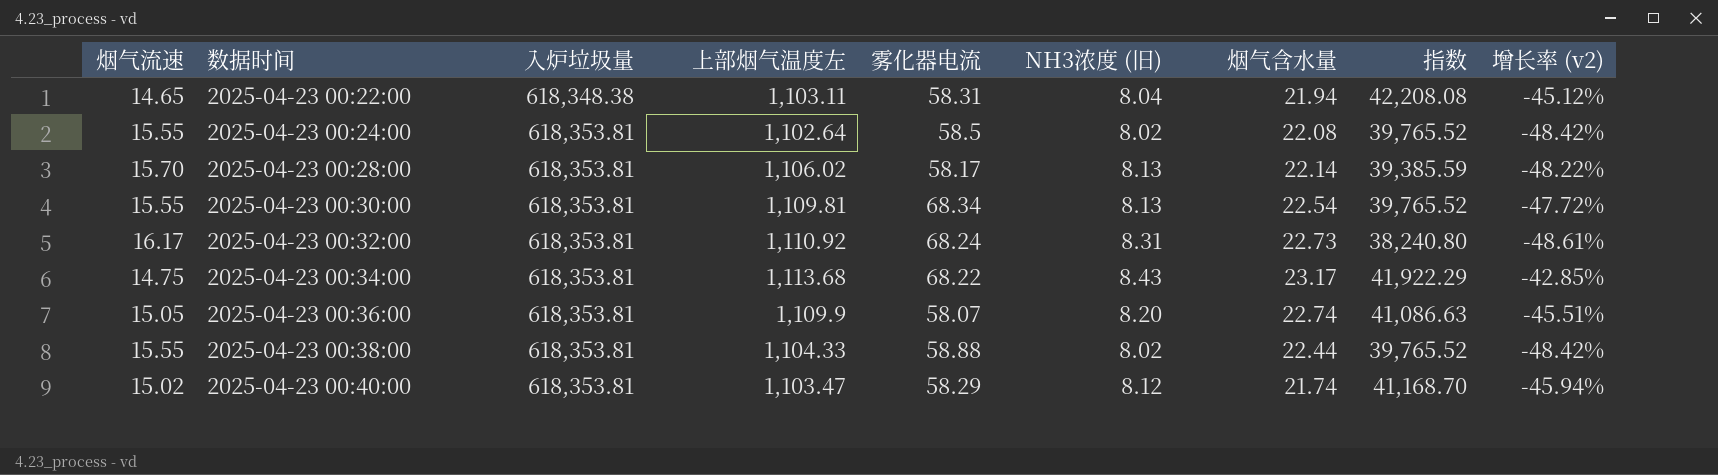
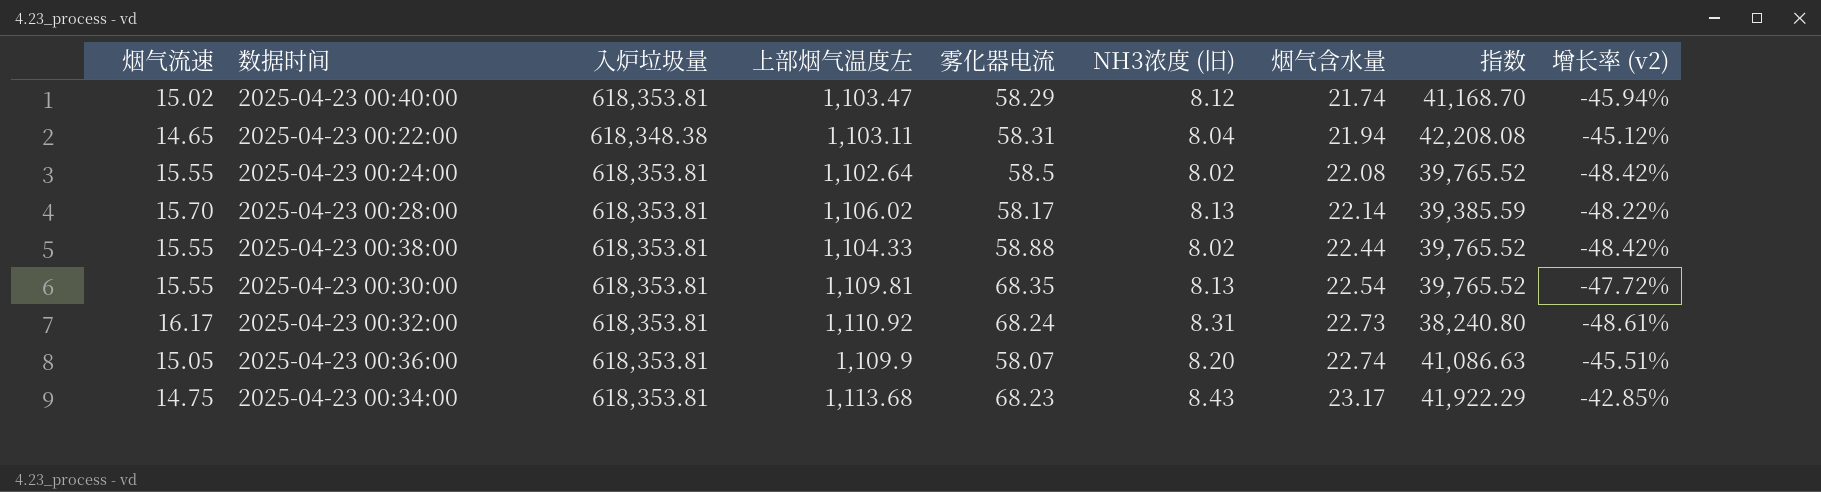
row order: 数据时间 ascending -> 烟气含水量 ascending
2025-04-23 00:30:00 | 雾化器电流: 68.34 -> 68.35
2025-04-23 00:34:00 | 雾化器电流: 68.22 -> 68.23

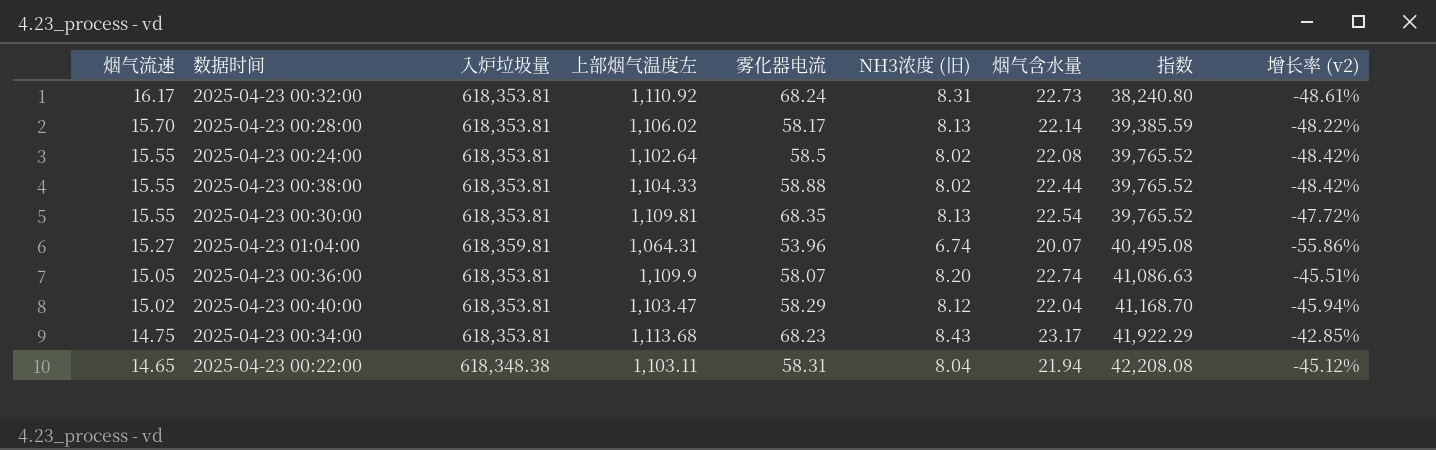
row order: 烟气含水量 ascending -> 烟气流速 descending
row 2025-04-23 01:04:00: none -> 15.27 | 618,359.81 | 1,064.31 | 53.96 | 6.74 | 20.07 | 40,495.08 | -55.86%
2025-04-23 00:40:00 | 烟气含水量: 21.74 -> 22.04

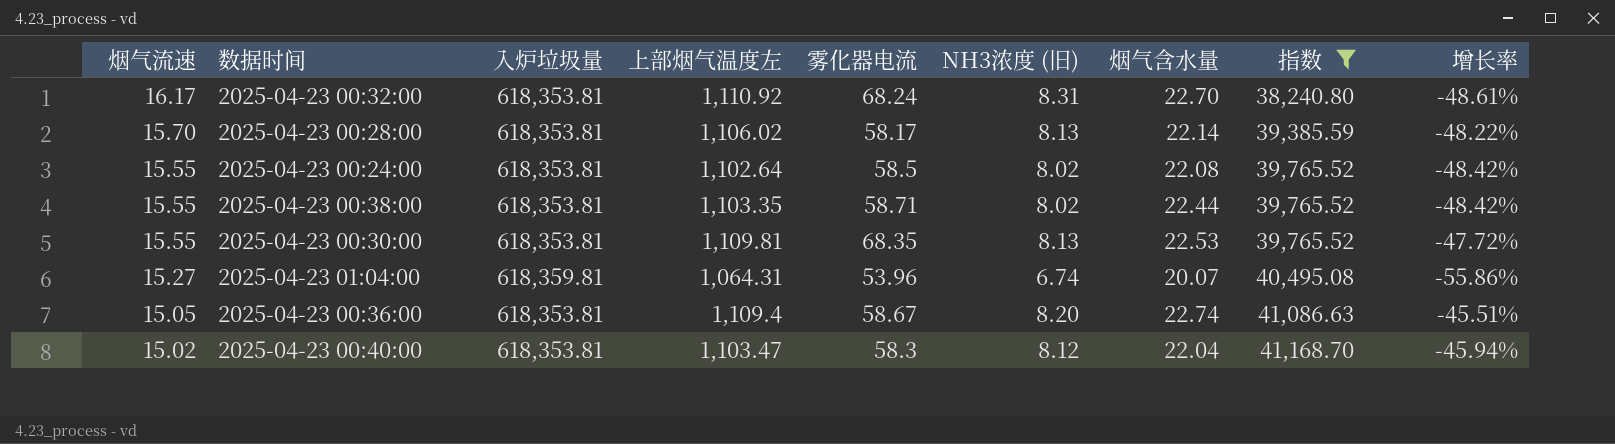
filter: none -> 指数 <= 41,168.70
column name: 增长率 (v2) -> 增长率
2025-04-23 00:32:00 | 烟气含水量: 22.73 -> 22.70
2025-04-23 00:38:00 | 上部烟气温度左: 1,104.33 -> 1,103.35
2025-04-23 00:38:00 | 雾化器电流: 58.88 -> 58.71
2025-04-23 00:30:00 | 烟气含水量: 22.54 -> 22.53
2025-04-23 00:36:00 | 上部烟气温度左: 1,109.9 -> 1,109.4
2025-04-23 00:36:00 | 雾化器电流: 58.07 -> 58.67
2025-04-23 00:40:00 | 雾化器电流: 58.29 -> 58.3

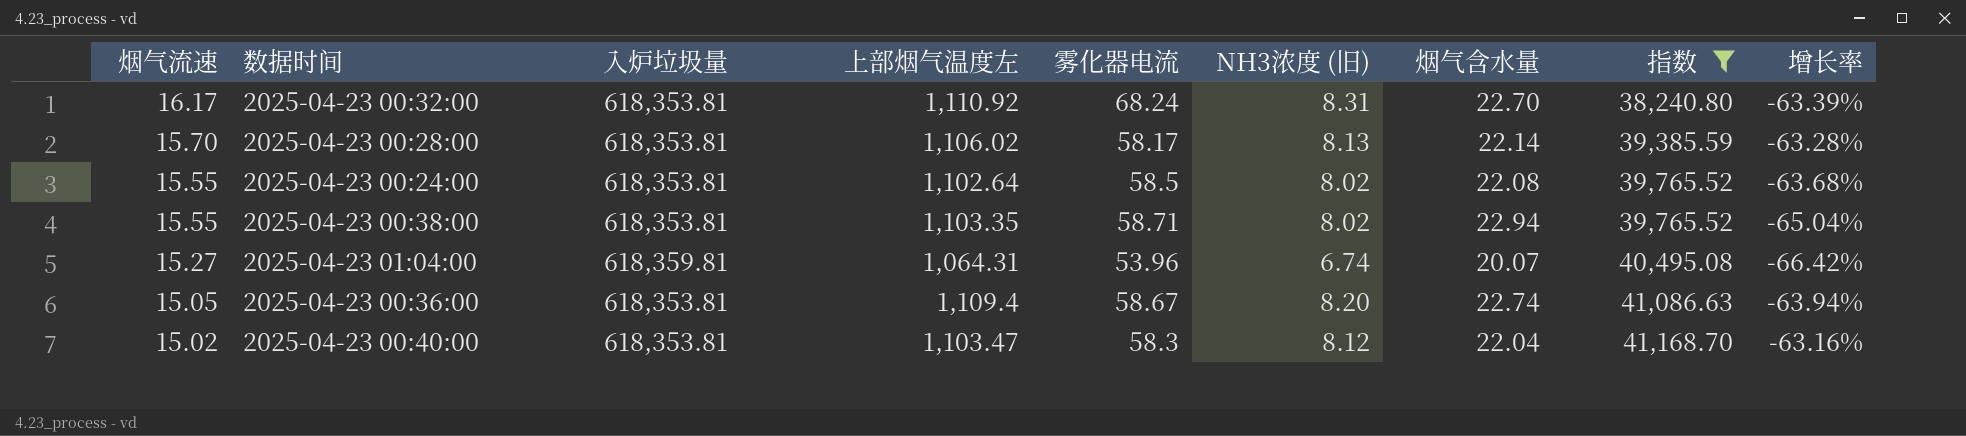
column 增长率 | formula: ([NH3浓度 (旧)] - [烟气流速]) / [烟气流速] -> ([NH3浓度 (旧)] - [烟气含水量]) / [烟气含水量]
row 2025-04-23 00:30:00: 15.55 | 618,353.81 | 1,109.81 | 68.35 | 8.13 | 22.53 | 39,765.52 | -47.72% -> none
2025-04-23 00:38:00 | 烟气含水量: 22.44 -> 22.94

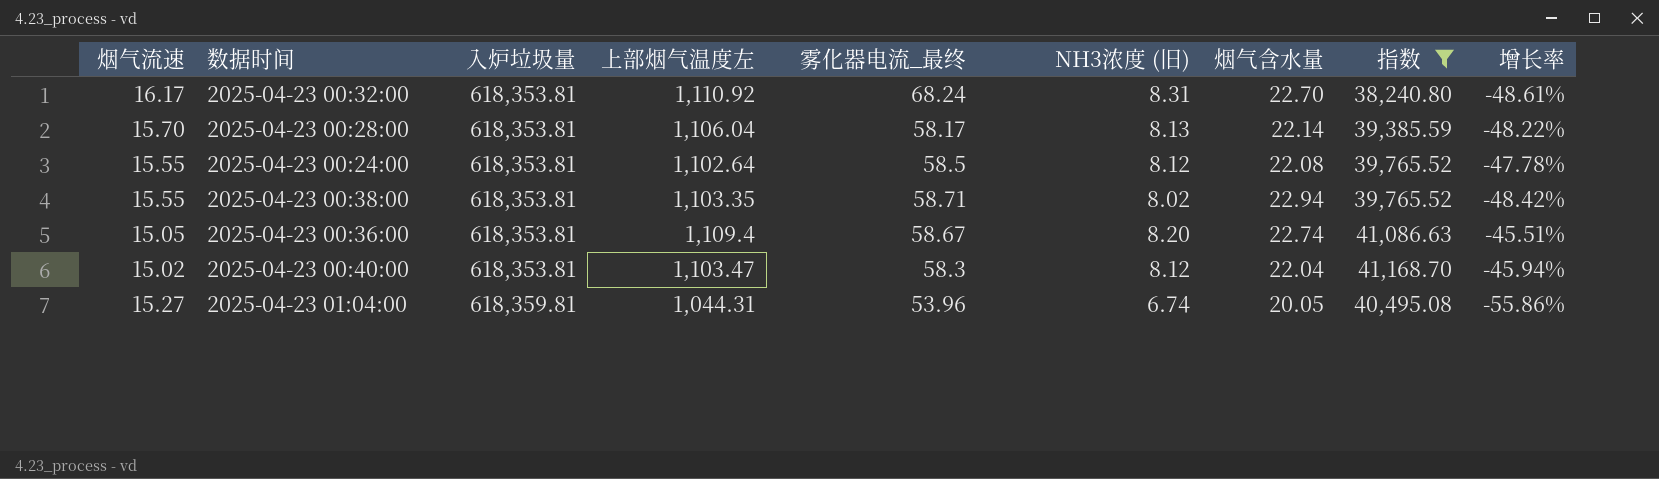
row order: 烟气流速 descending -> 入炉垃圾量 ascending
column name: 雾化器电流 -> 雾化器电流_最终
column 增长率 | formula: ([NH3浓度 (旧)] - [烟气含水量]) / [烟气含水量] -> ([NH3浓度 (旧)] - [烟气流速]) / [烟气流速]
2025-04-23 00:28:00 | 上部烟气温度左: 1,106.02 -> 1,106.04
2025-04-23 00:24:00 | NH3浓度 (旧): 8.02 -> 8.12
2025-04-23 01:04:00 | 上部烟气温度左: 1,064.31 -> 1,044.31
2025-04-23 01:04:00 | 烟气含水量: 20.07 -> 20.05

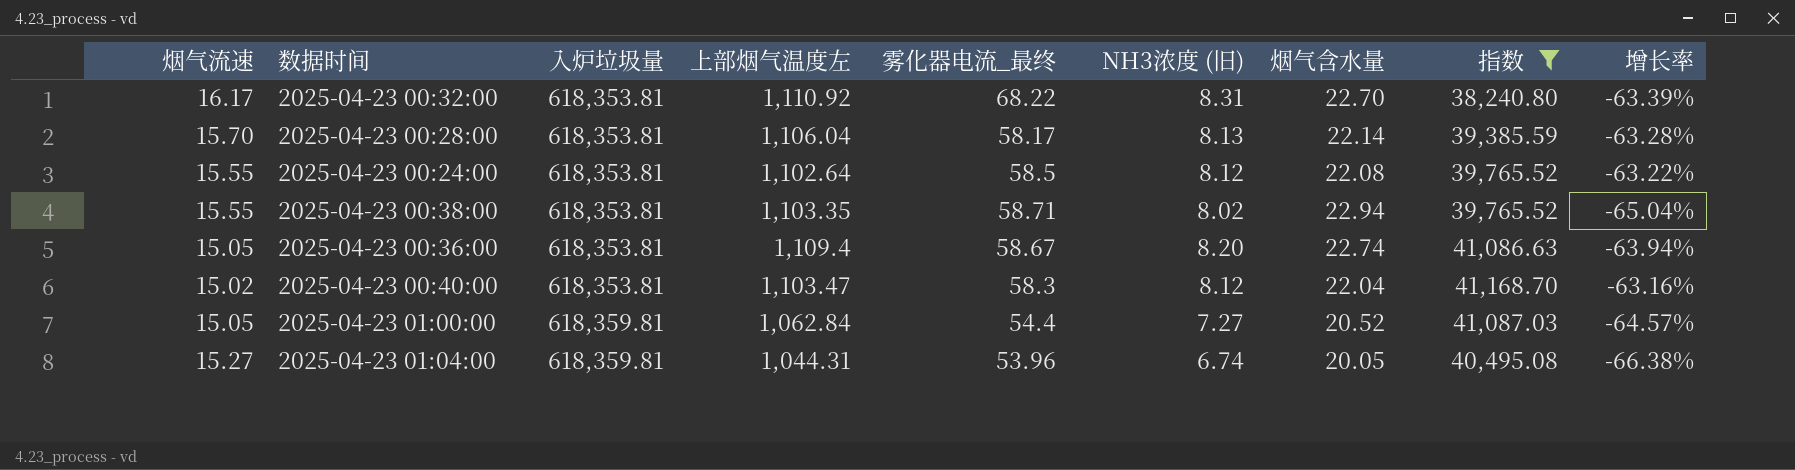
column 增长率 | formula: ([NH3浓度 (旧)] - [烟气流速]) / [烟气流速] -> ([NH3浓度 (旧)] - [烟气含水量]) / [烟气含水量]
2025-04-23 00:32:00 | 雾化器电流_最终: 68.24 -> 68.22
row 2025-04-23 01:00:00: none -> 15.05 | 618,359.81 | 1,062.84 | 54.4 | 7.27 | 20.52 | 41,087.03 | -64.57%

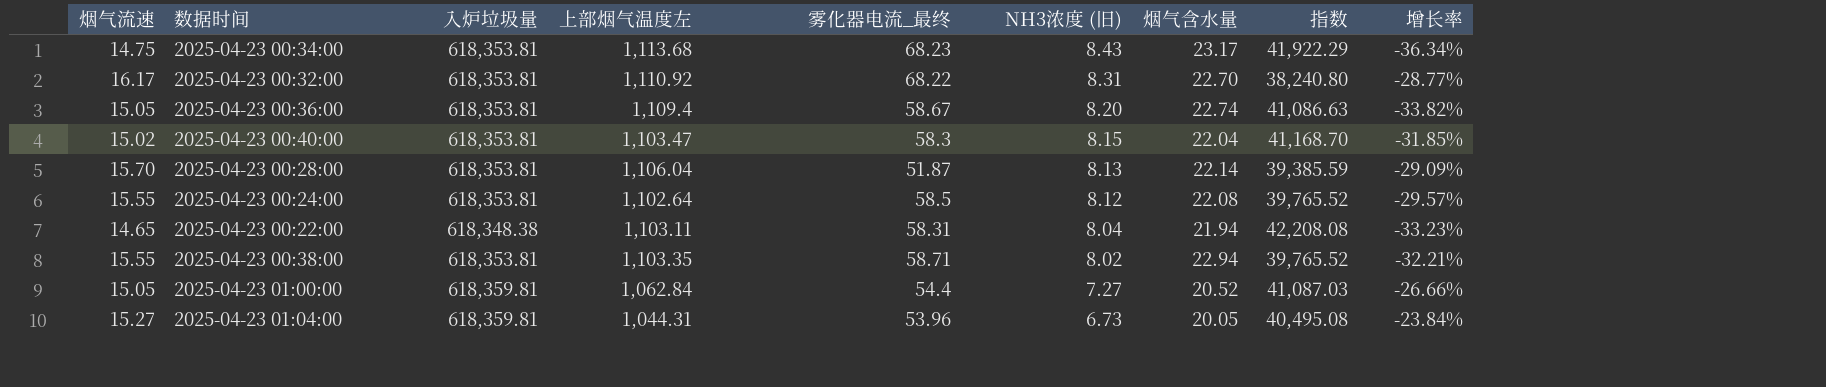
filter: 指数 <= 41,168.70 -> none
row order: 入炉垃圾量 ascending -> NH3浓度 (旧) descending
column 增长率 | formula: ([NH3浓度 (旧)] - [烟气含水量]) / [烟气含水量] -> ([烟气流速] - [烟气含水量]) / [烟气含水量]
2025-04-23 00:40:00 | NH3浓度 (旧): 8.12 -> 8.15
2025-04-23 00:28:00 | 雾化器电流_最终: 58.17 -> 51.87
2025-04-23 01:04:00 | NH3浓度 (旧): 6.74 -> 6.73

